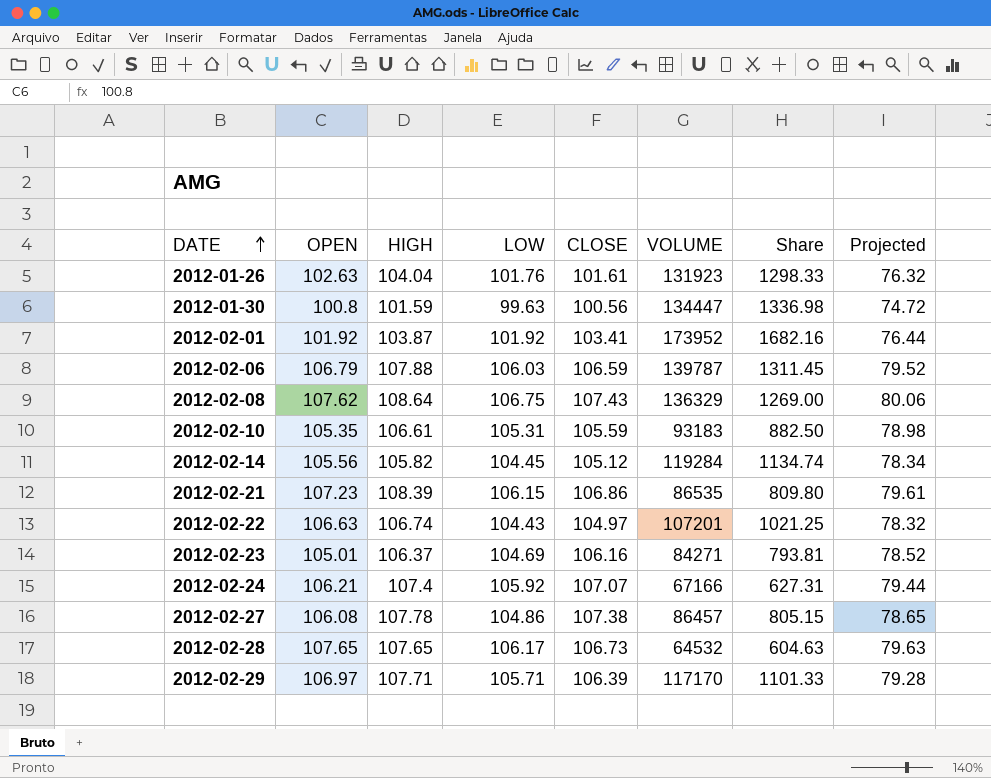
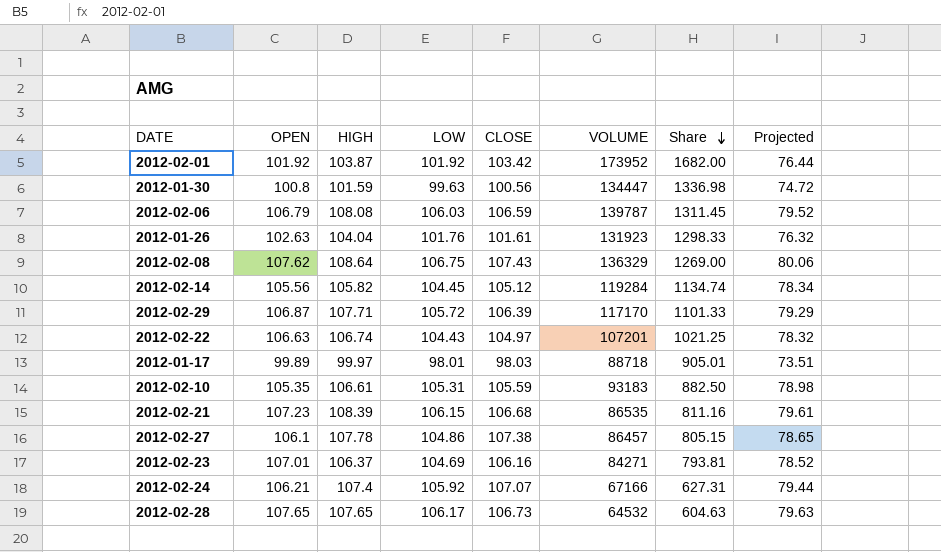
row order: DATE ascending -> Share descending
2012-02-01 | CLOSE: 103.41 -> 103.42
2012-02-01 | Share: 1682.16 -> 1682.00
2012-02-06 | HIGH: 107.88 -> 108.08
2012-02-29 | OPEN: 106.97 -> 106.87
2012-02-29 | LOW: 105.71 -> 105.72
2012-02-29 | Projected: 79.28 -> 79.29
row 2012-01-17: none -> 99.89 | 99.97 | 98.01 | 98.03 | 88718 | 905.01 | 73.51
2012-02-21 | CLOSE: 106.86 -> 106.68
2012-02-21 | Share: 809.80 -> 811.16
2012-02-27 | OPEN: 106.08 -> 106.1
2012-02-23 | OPEN: 105.01 -> 107.01

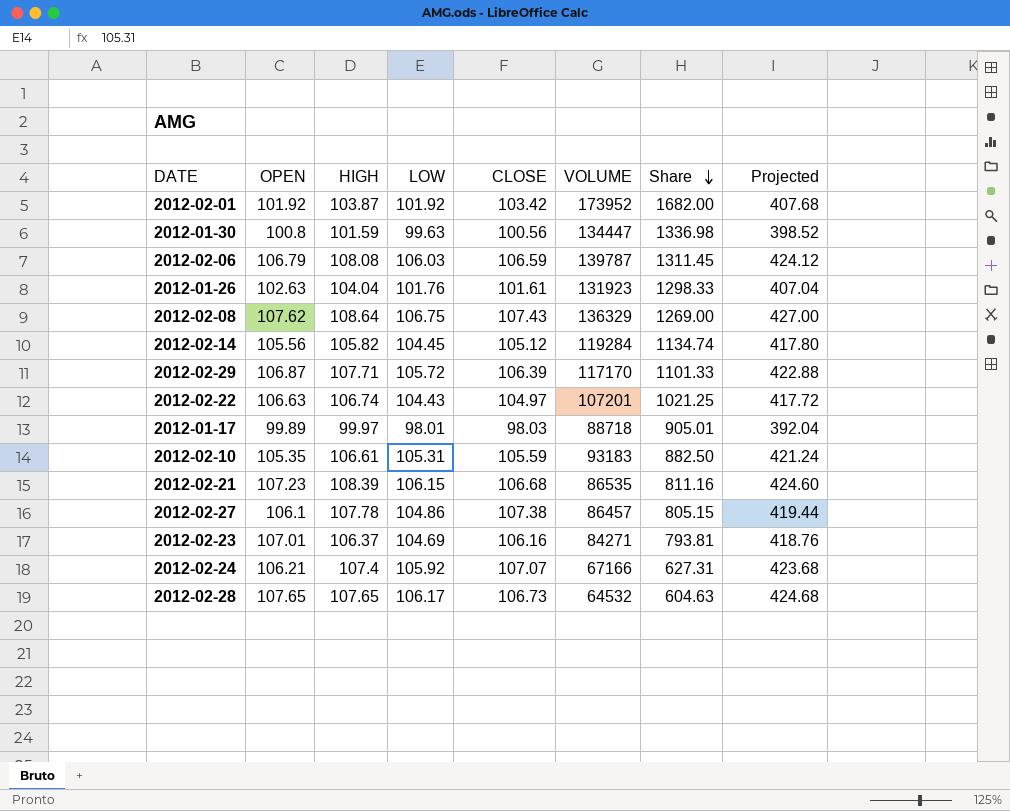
column Projected | formula: [LOW] * 0.75 -> [LOW] * 4

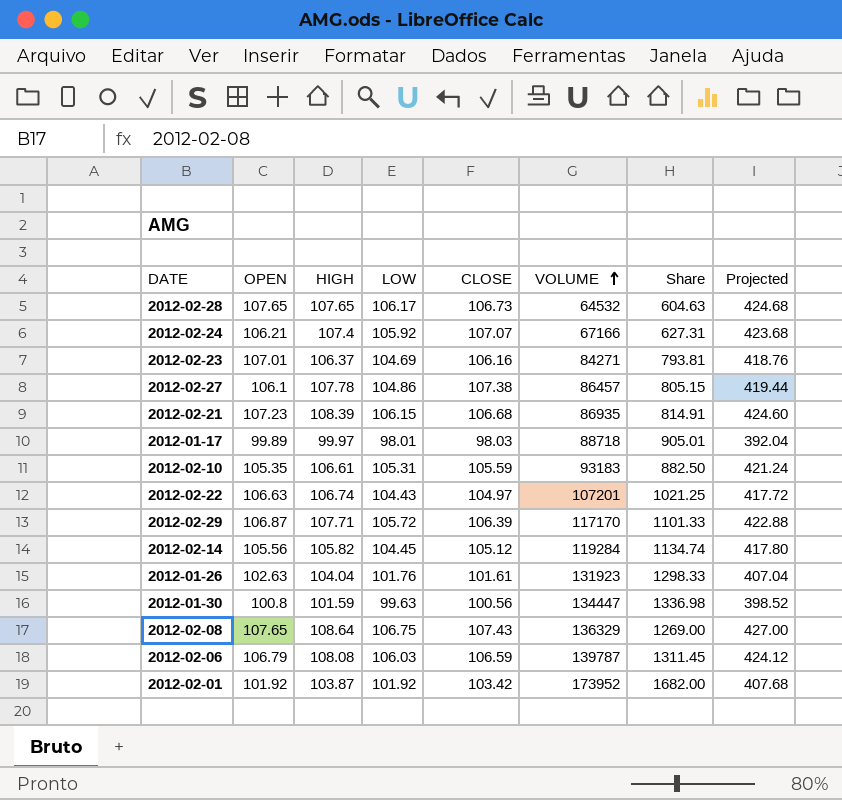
row order: Share descending -> VOLUME ascending
2012-02-21 | VOLUME: 86535 -> 86935
2012-02-21 | Share: 811.16 -> 814.91
2012-02-08 | OPEN: 107.62 -> 107.65

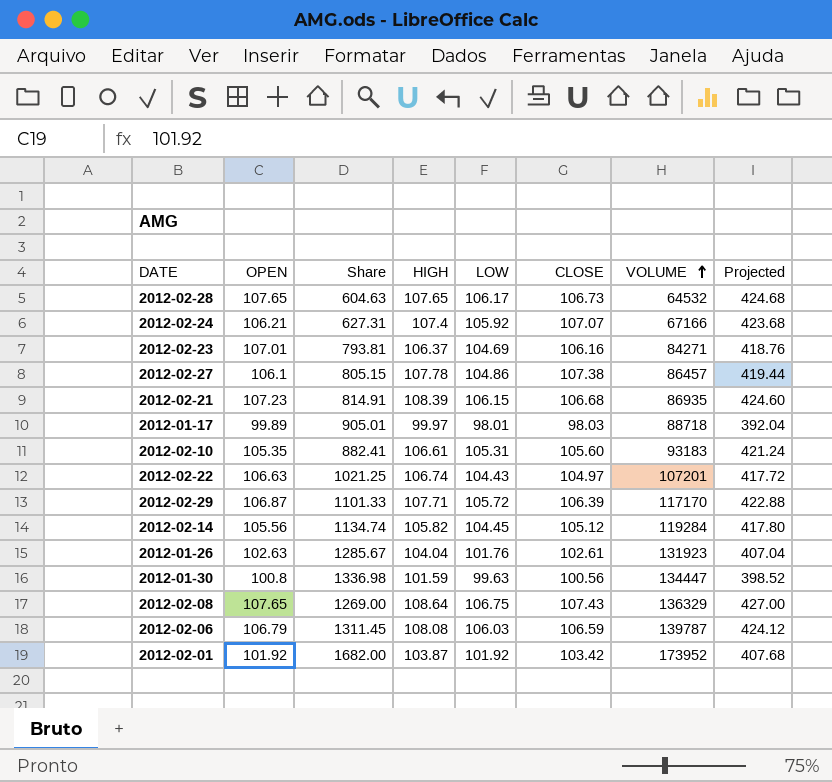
column Share | position: 7 -> 3
2012-02-10 | Share: 882.50 -> 882.41
2012-02-10 | CLOSE: 105.59 -> 105.60
2012-01-26 | Share: 1298.33 -> 1285.67
2012-01-26 | CLOSE: 101.61 -> 102.61

